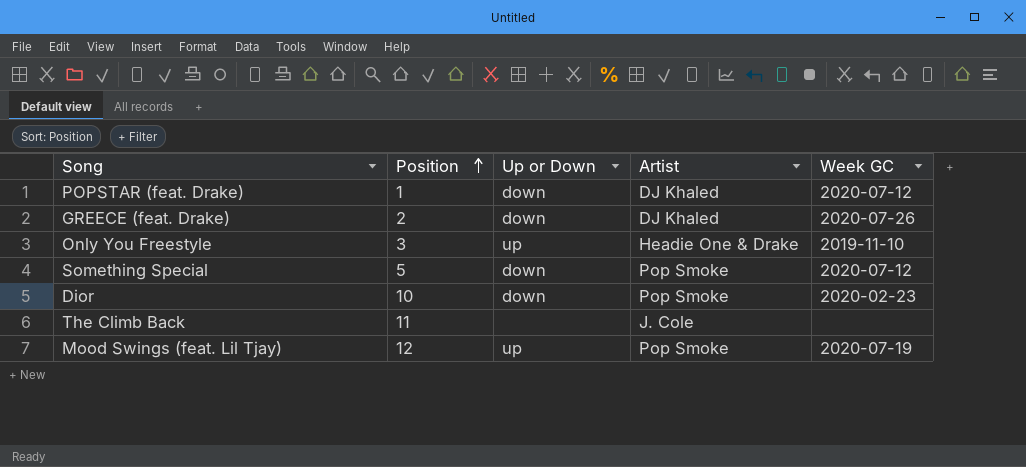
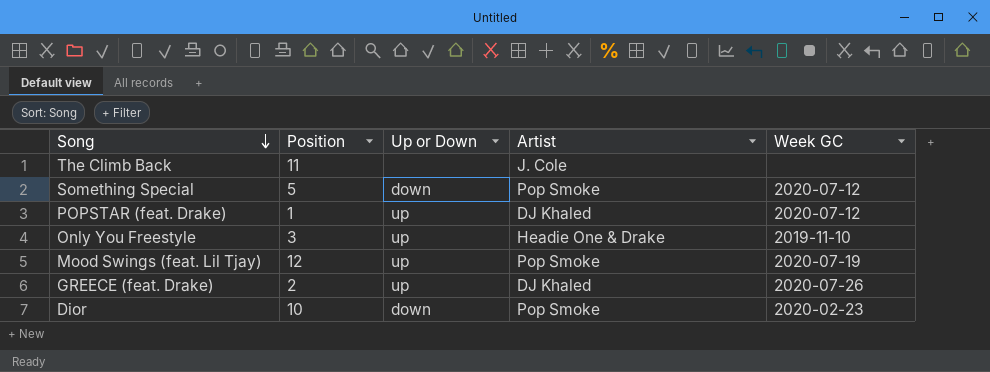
row order: Position ascending -> Song descending
POPSTAR (feat. Drake) | Up or Down: down -> up
GREECE (feat. Drake) | Up or Down: down -> up

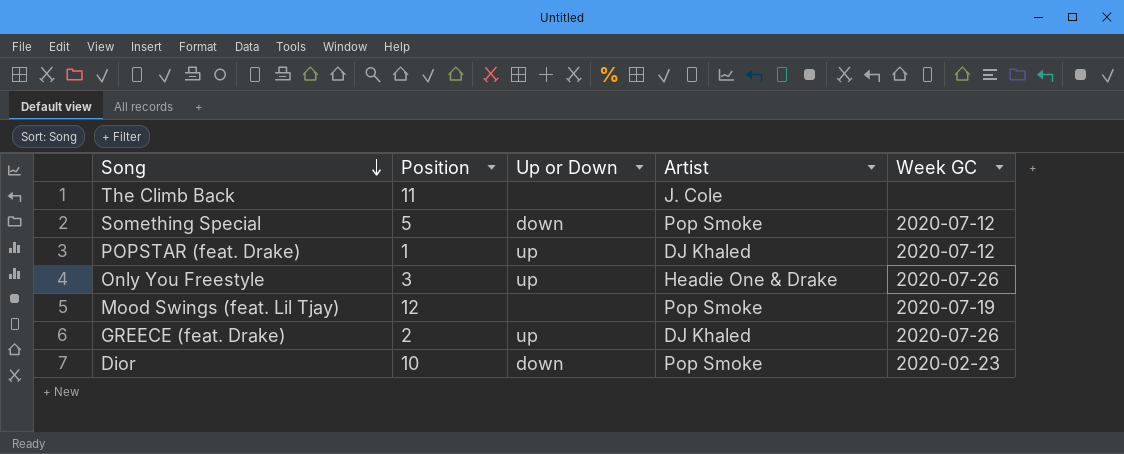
Only You Freestyle | Week GC: 2019-11-10 -> 2020-07-26
Mood Swings (feat. Lil Tjay) | Up or Down: up -> none

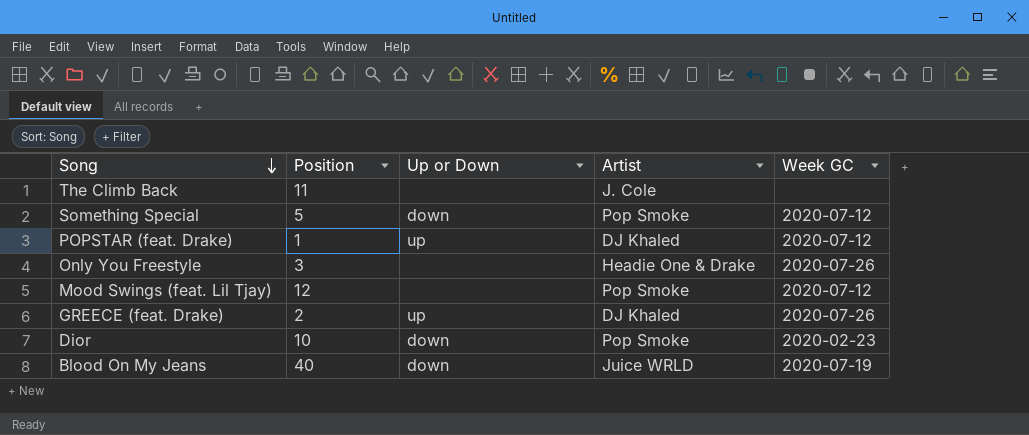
Only You Freestyle | Up or Down: up -> none
Mood Swings (feat. Lil Tjay) | Week GC: 2020-07-19 -> 2020-07-12
row Blood On My Jeans: none -> 40 | down | Juice WRLD | 2020-07-19

